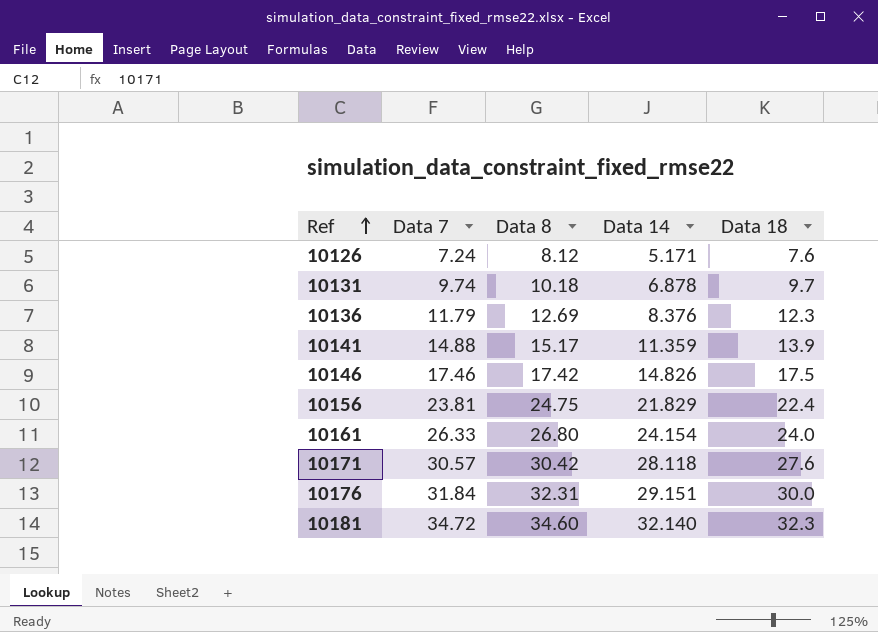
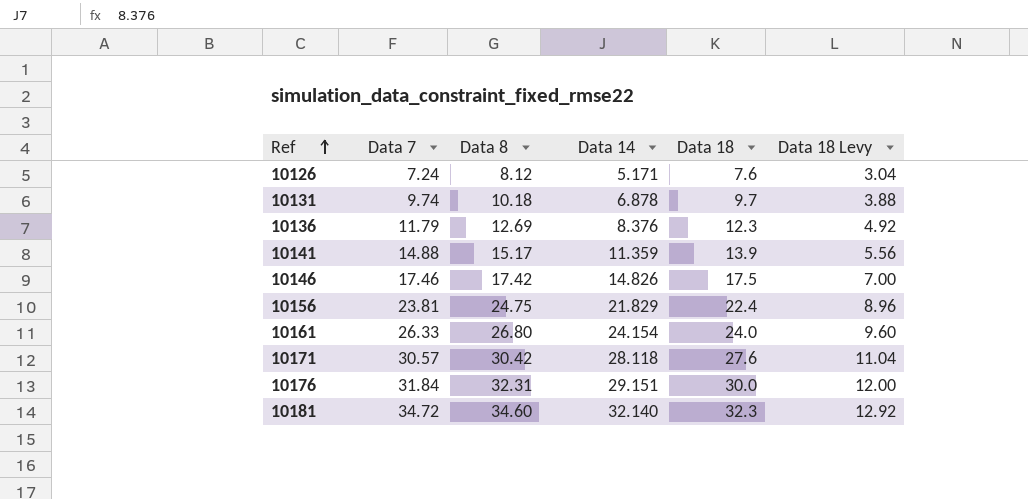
column Data 18 Levy | formula: none -> [Data 18] * 0.4

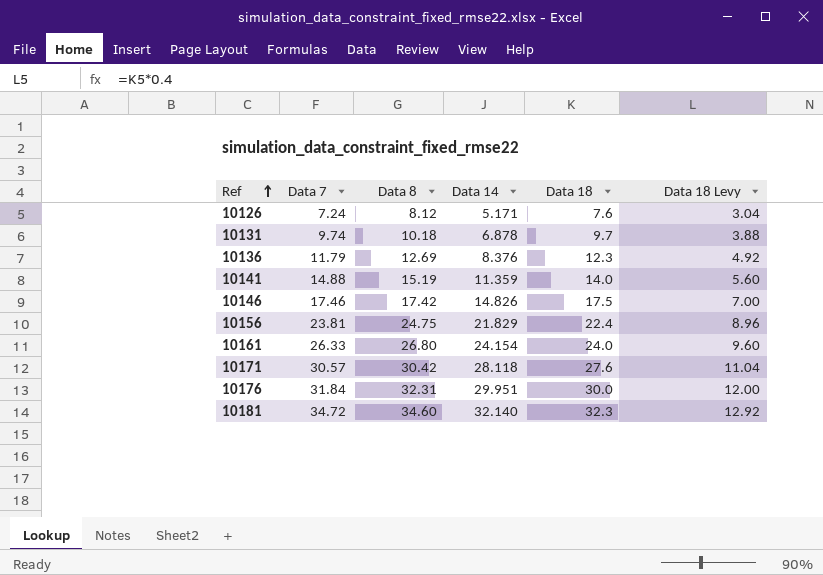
10141 | Data 8: 15.17 -> 15.19
10141 | Data 18: 13.9 -> 14.0
10141 | Data 18 Levy: 5.56 -> 5.60
10176 | Data 14: 29.151 -> 29.951

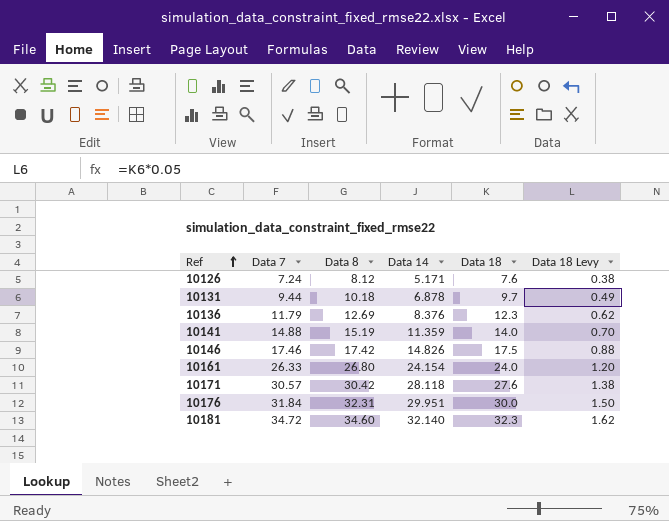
column Data 18 Levy | formula: [Data 18] * 0.4 -> [Data 18] * 0.05
row 10156: 23.81 | 24.75 | 21.829 | 22.4 | 8.96 -> none
10131 | Data 7: 9.74 -> 9.44

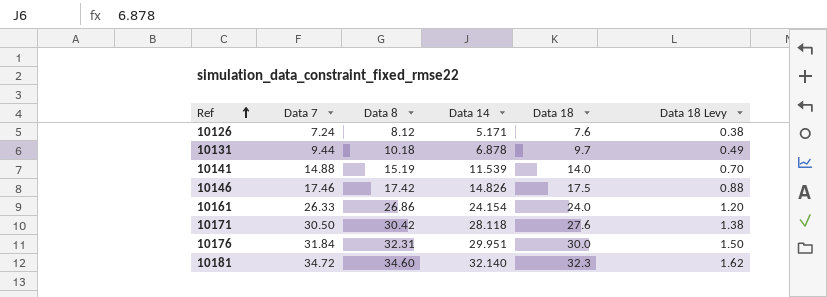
row 10136: 11.79 | 12.69 | 8.376 | 12.3 | 0.62 -> none
10141 | Data 14: 11.359 -> 11.539
10161 | Data 8: 26.80 -> 26.86
10171 | Data 7: 30.57 -> 30.50

